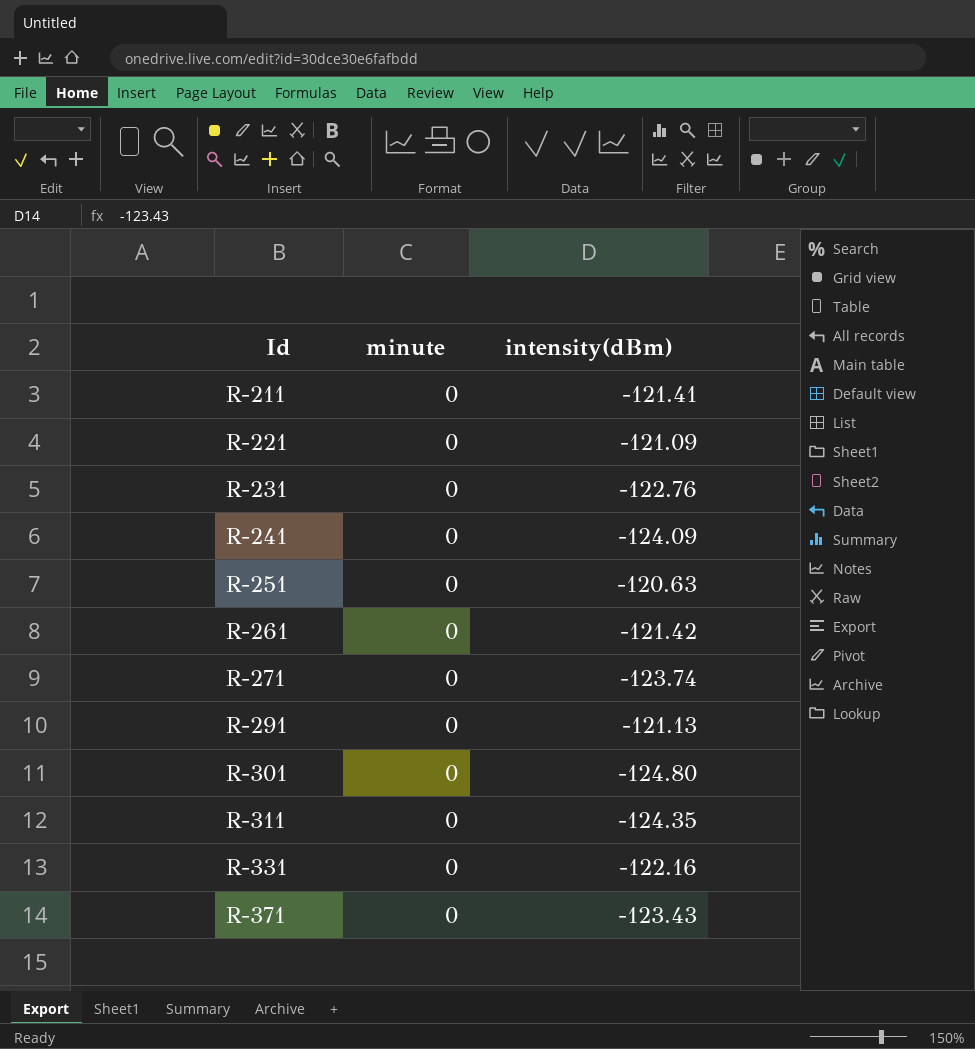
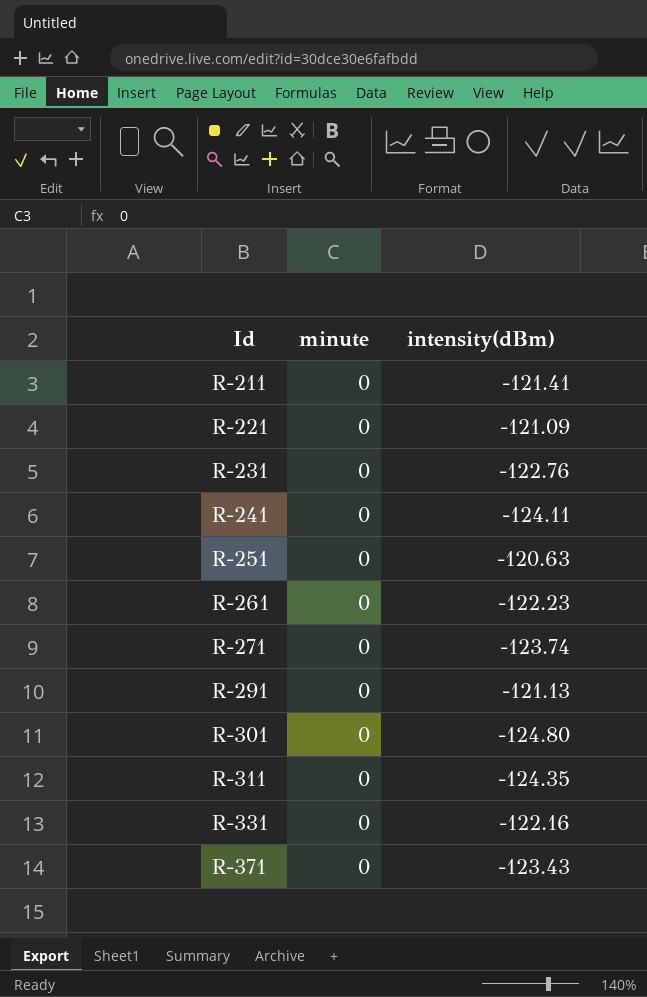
R-241 | intensity(dBm): -124.09 -> -124.11
R-261 | intensity(dBm): -121.42 -> -122.23

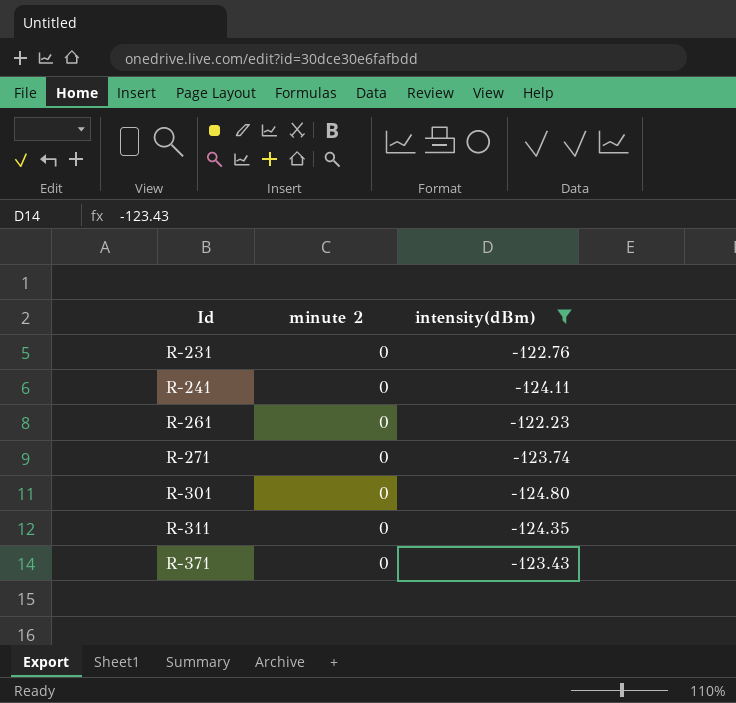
filter: none -> intensity(dBm) <= -122.23
column name: minute -> minute 2

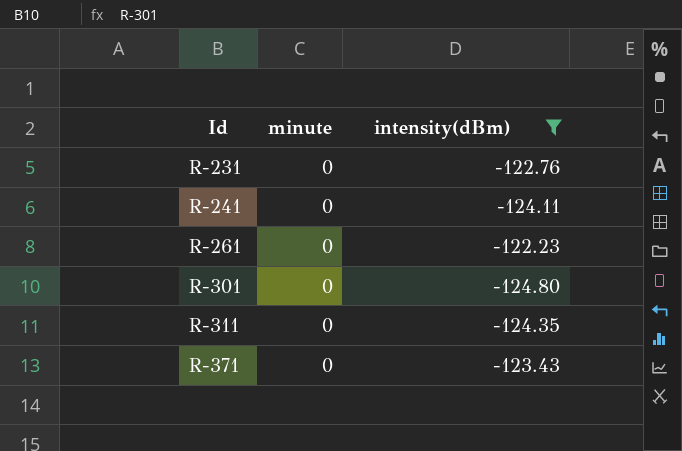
column name: minute 2 -> minute
row R-271: 0 | -123.74 -> none

